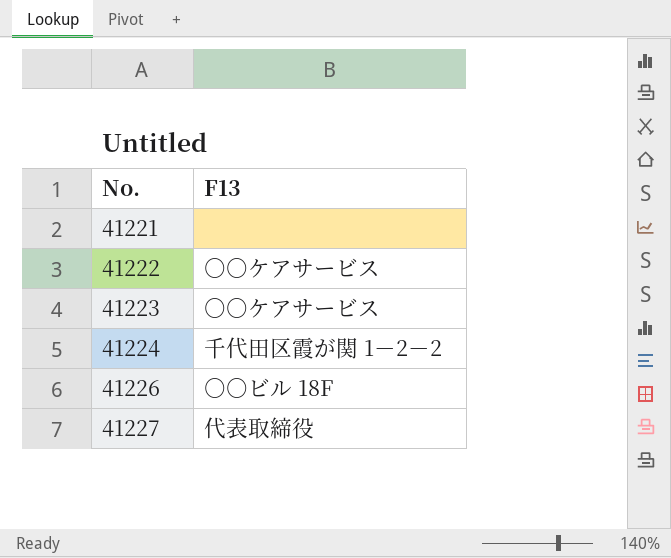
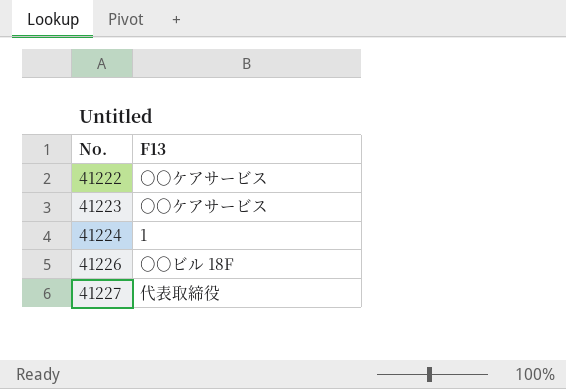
row 41221: none -> none
41224 | F13: 千代田区霞が関 1－2－2 -> 1

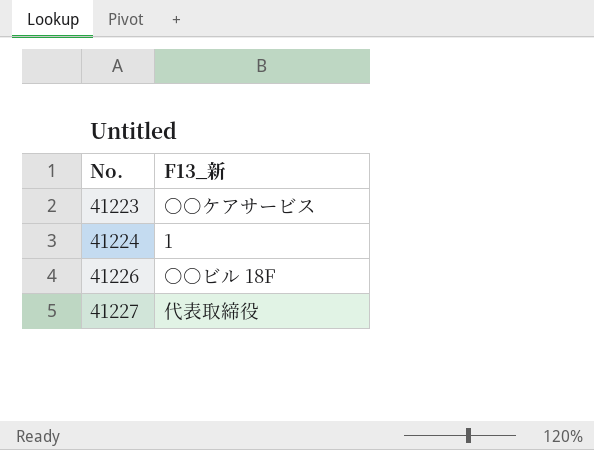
column name: F13 -> F13_新
row 41222: ○○ケアサービス -> none

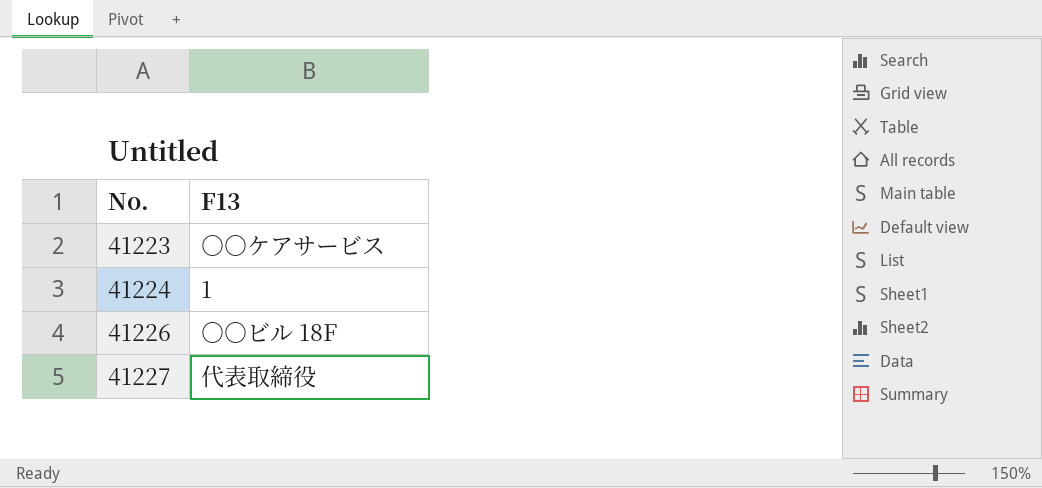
column name: F13_新 -> F13

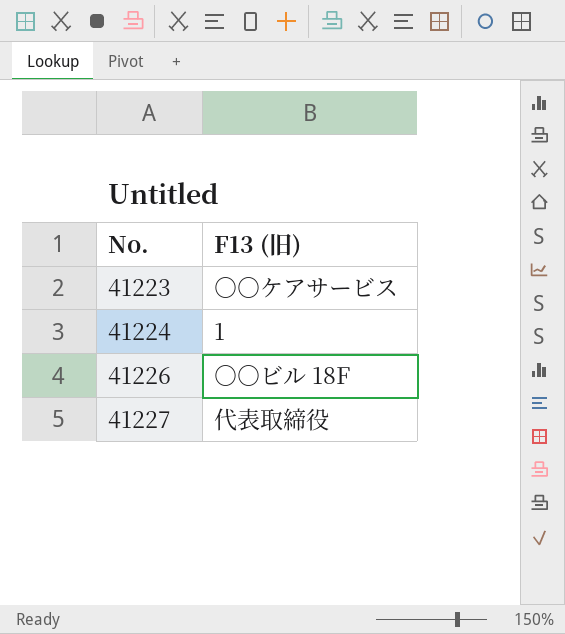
column name: F13 -> F13 (旧)

